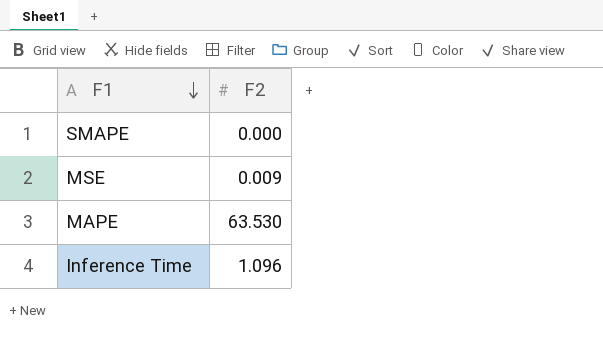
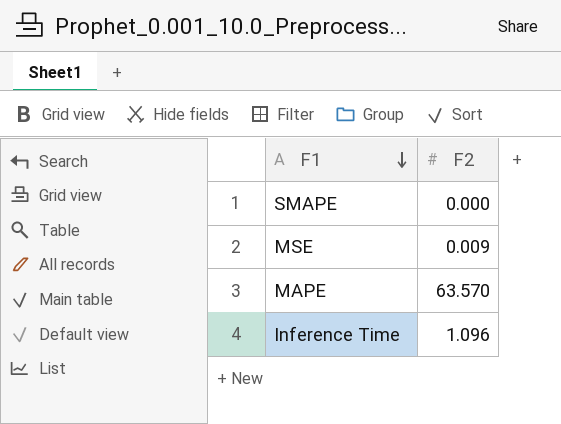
MAPE | F2: 63.530 -> 63.570

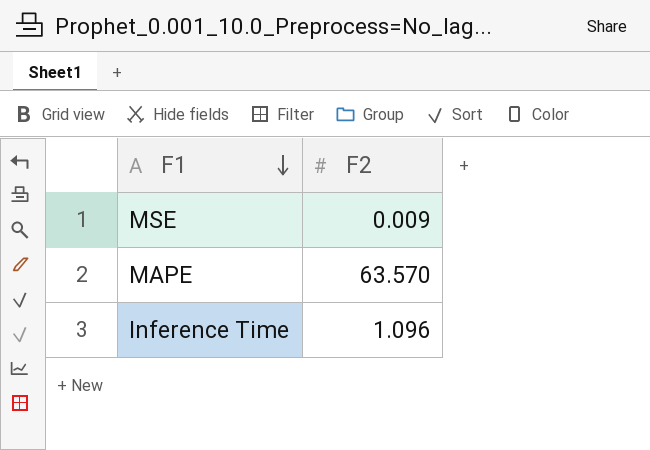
row SMAPE: 0.000 -> none

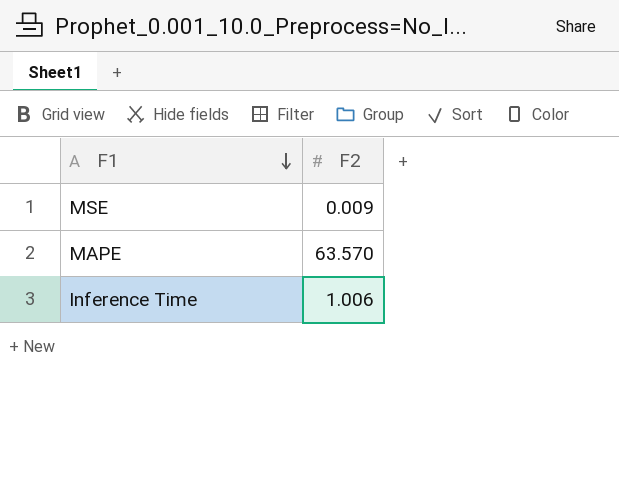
Inference Time | F2: 1.096 -> 1.006

